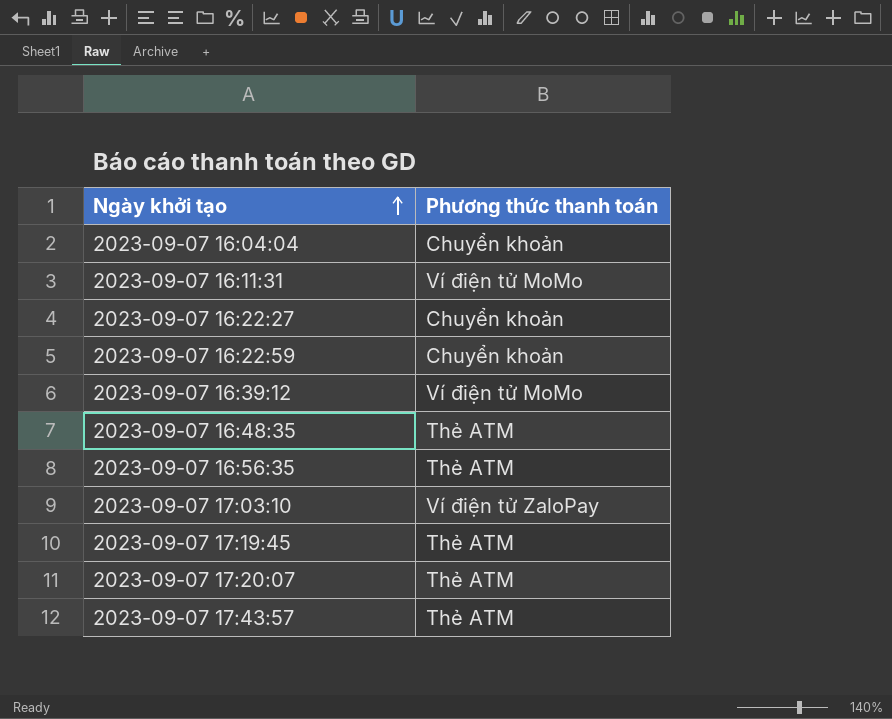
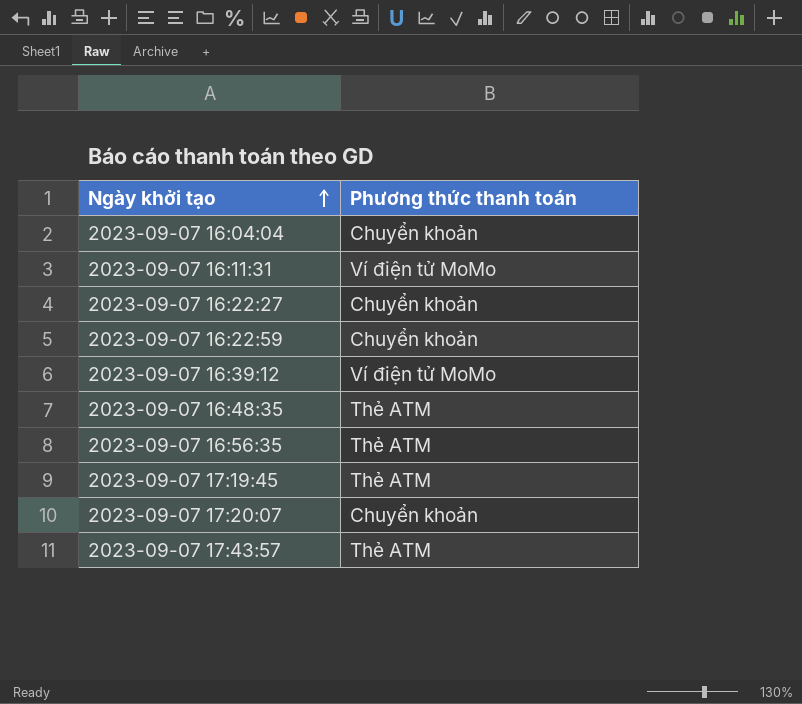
row 2023-09-07 17:03:10: Ví điện tử ZaloPay -> none
2023-09-07 17:20:07 | Phương thức thanh toán: Thẻ ATM -> Chuyển khoản

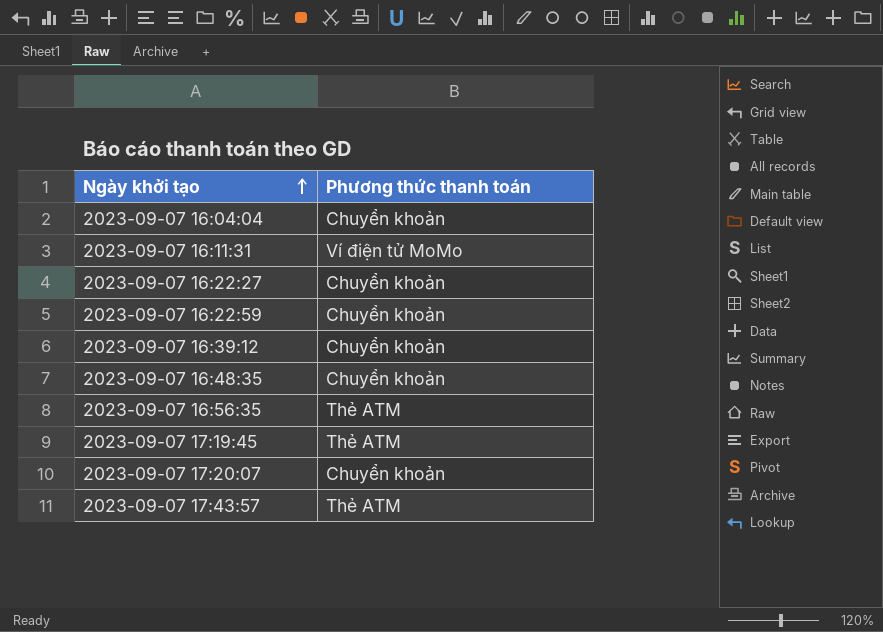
2023-09-07 16:39:12 | Phương thức thanh toán: Ví điện tử MoMo -> Chuyển khoản
2023-09-07 16:48:35 | Phương thức thanh toán: Thẻ ATM -> Chuyển khoản

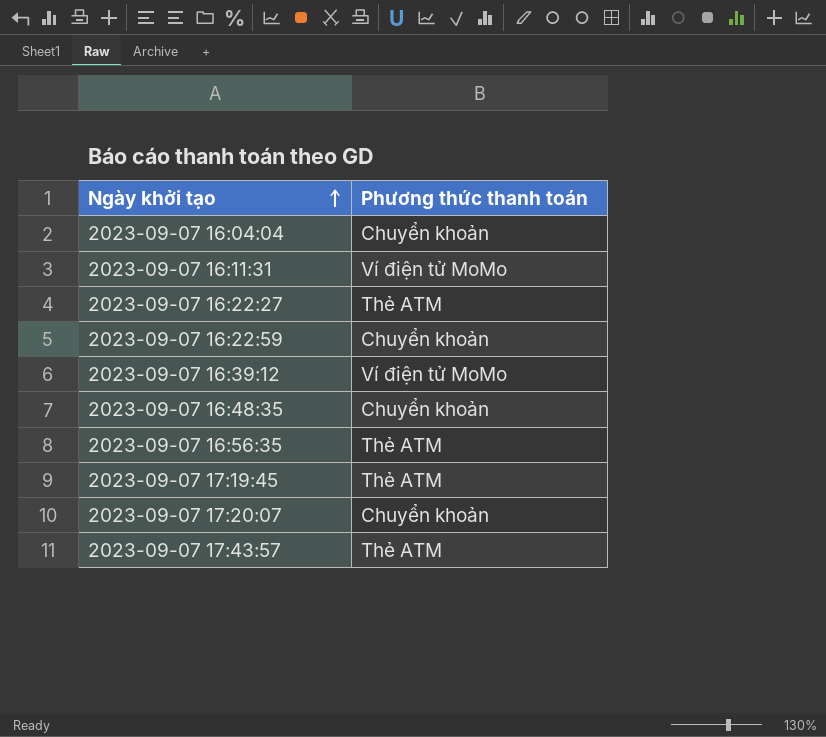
2023-09-07 16:22:27 | Phương thức thanh toán: Chuyển khoản -> Thẻ ATM
2023-09-07 16:39:12 | Phương thức thanh toán: Chuyển khoản -> Ví điện tử MoMo

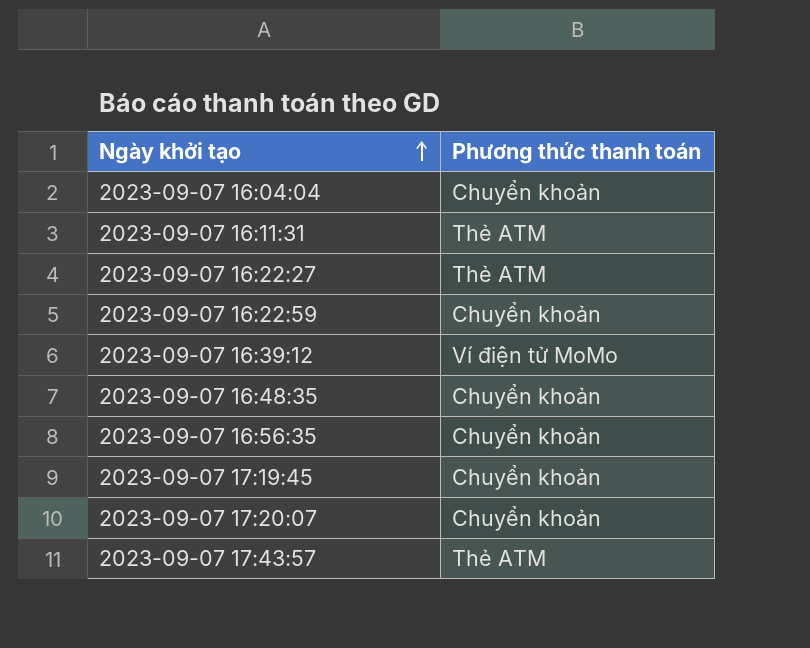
2023-09-07 16:11:31 | Phương thức thanh toán: Ví điện tử MoMo -> Thẻ ATM
2023-09-07 16:56:35 | Phương thức thanh toán: Thẻ ATM -> Chuyển khoản
2023-09-07 17:19:45 | Phương thức thanh toán: Thẻ ATM -> Chuyển khoản

